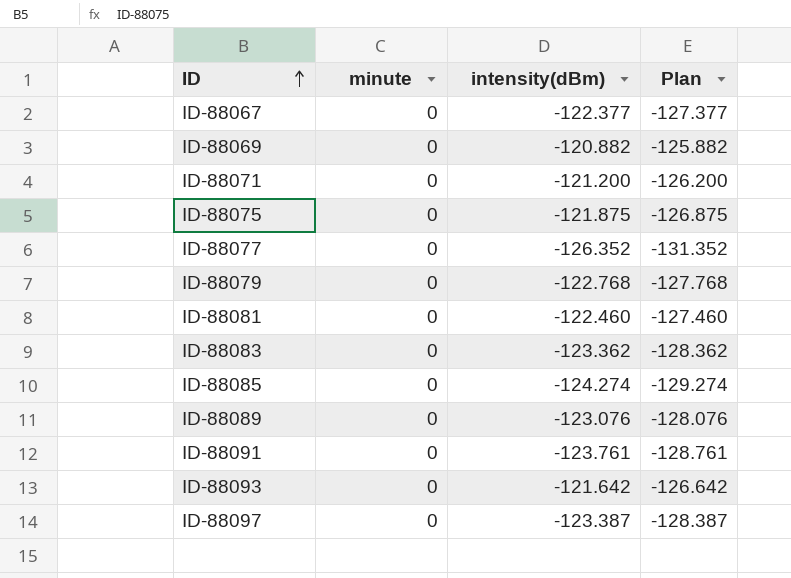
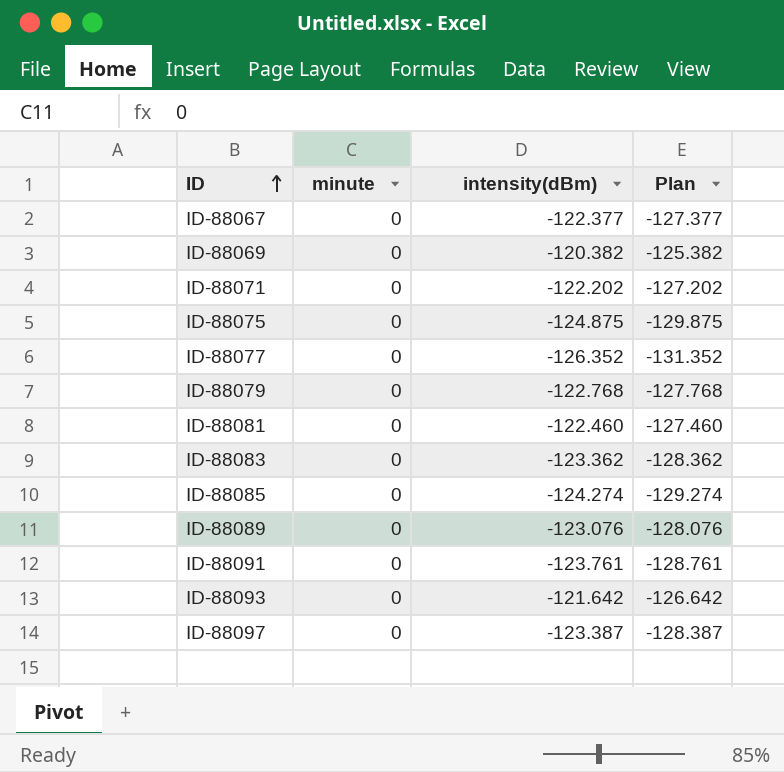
ID-88069 | intensity(dBm): -120.882 -> -120.382
ID-88069 | Plan: -125.882 -> -125.382
ID-88071 | intensity(dBm): -121.200 -> -122.202
ID-88071 | Plan: -126.200 -> -127.202
ID-88075 | intensity(dBm): -121.875 -> -124.875
ID-88075 | Plan: -126.875 -> -129.875

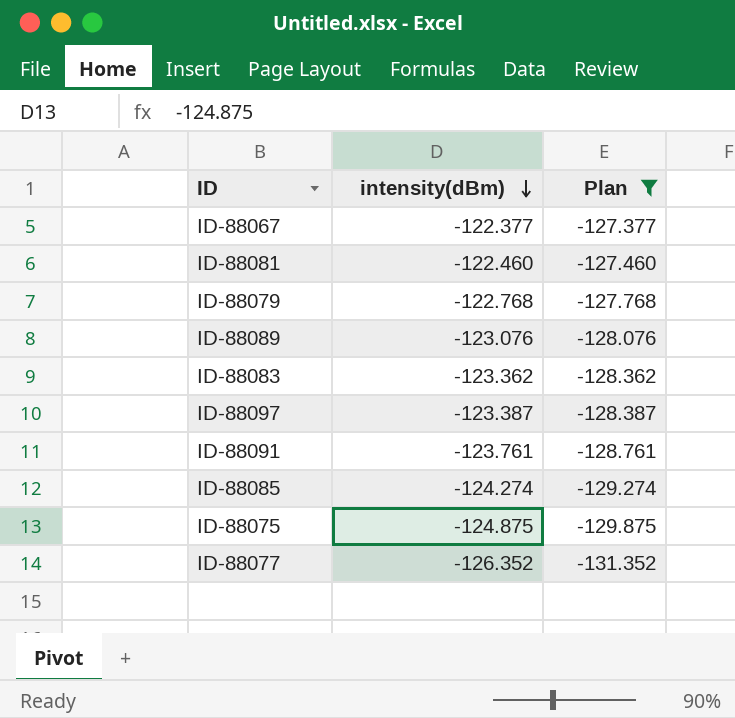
filter: none -> Plan <= -127.377
row order: ID ascending -> intensity(dBm) descending
column minute | position: 2 -> none

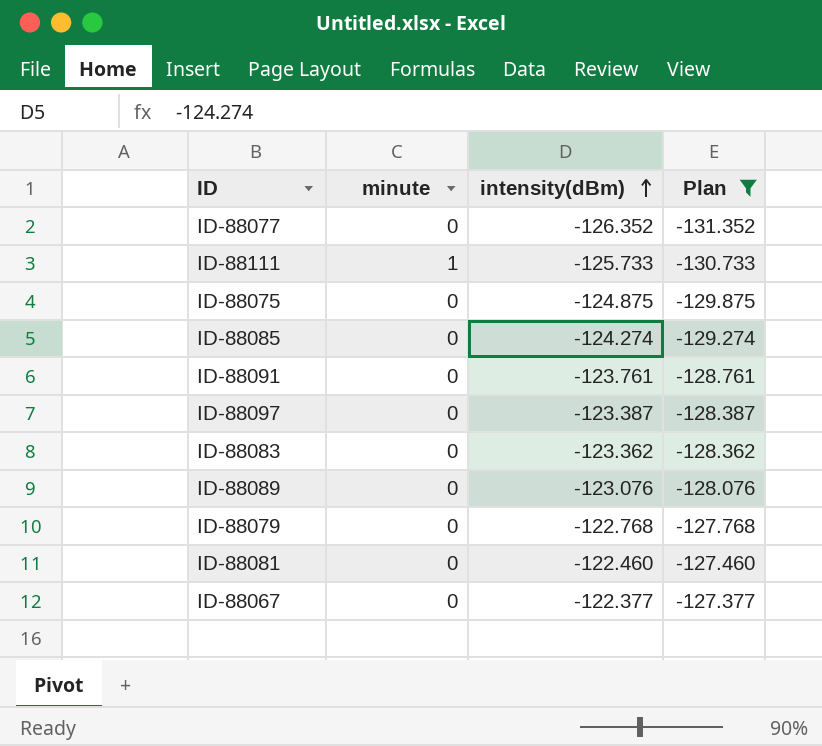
row order: intensity(dBm) descending -> intensity(dBm) ascending
column minute | position: none -> 2
row ID-88111: none -> 1 | -125.733 | -130.733

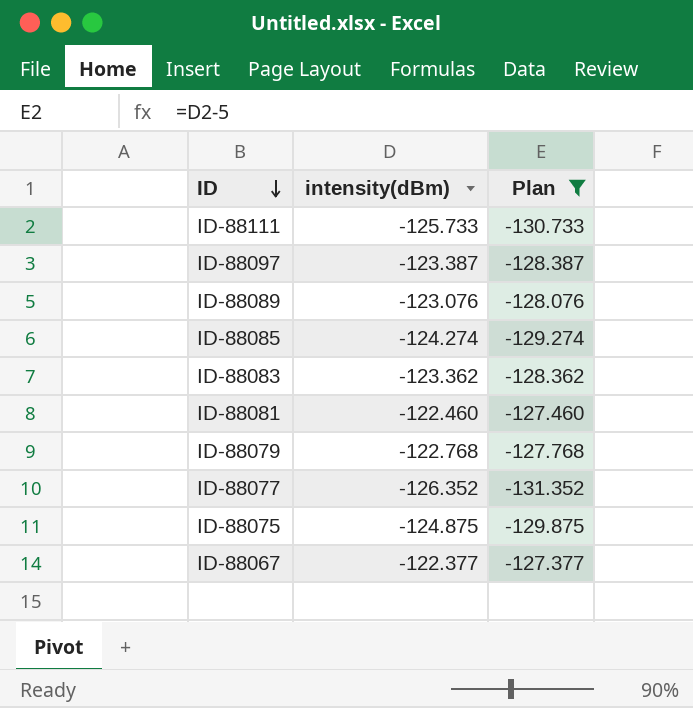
row order: intensity(dBm) ascending -> ID descending
column minute | position: 2 -> none
row ID-88091: 0 | -123.761 | -128.761 -> none

